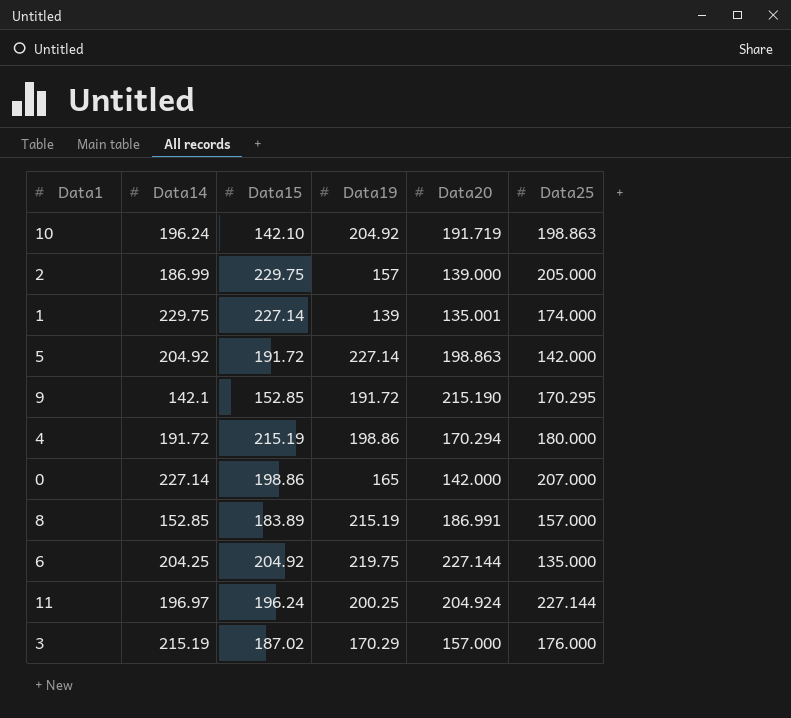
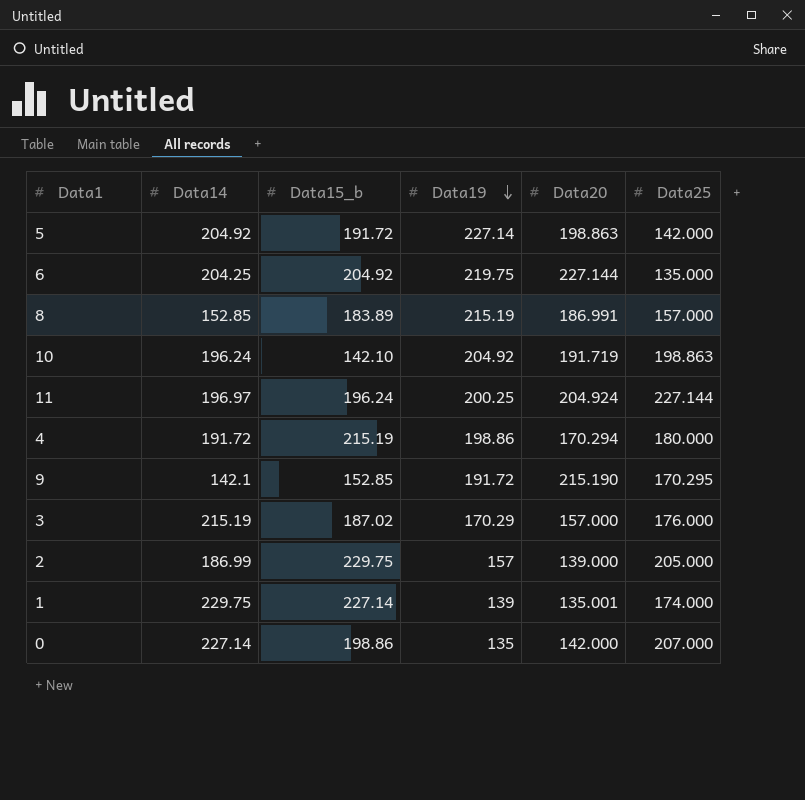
row order: none -> Data19 descending
column name: Data15 -> Data15_b
0 | Data19: 165 -> 135

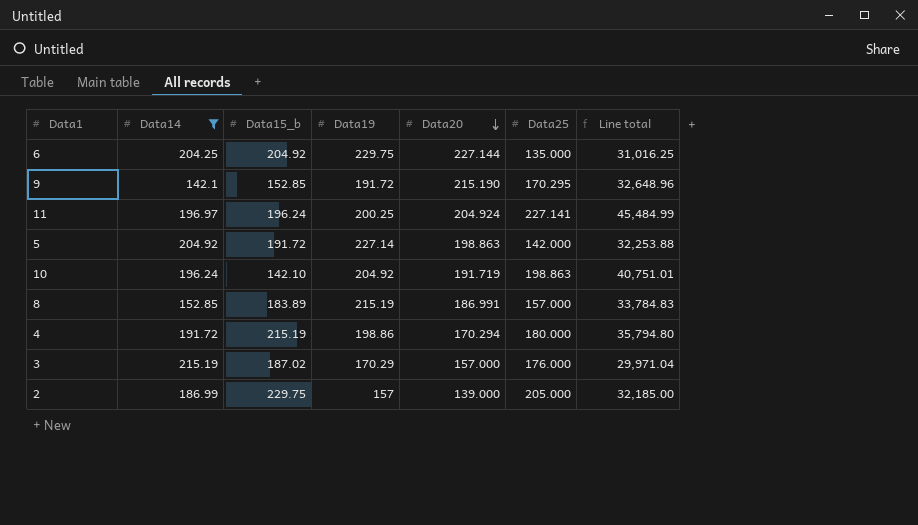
filter: none -> Data14 <= 215.19
row order: Data19 descending -> Data20 descending
column Line total | formula: none -> [Data19] * [Data25]
6 | Data19: 219.75 -> 229.75
11 | Data25: 227.144 -> 227.141

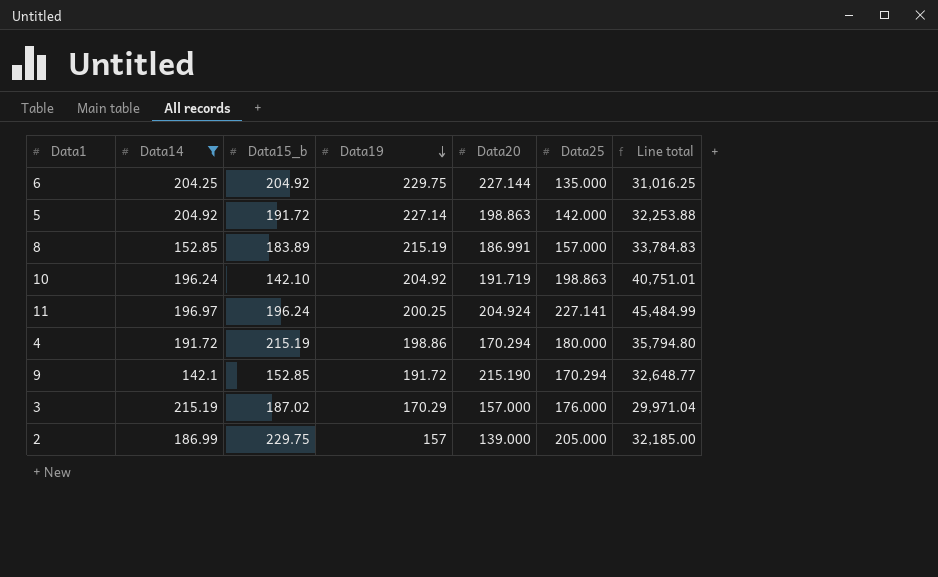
row order: Data20 descending -> Data19 descending
9 | Data25: 170.295 -> 170.294
9 | Line total: 32,648.96 -> 32,648.77

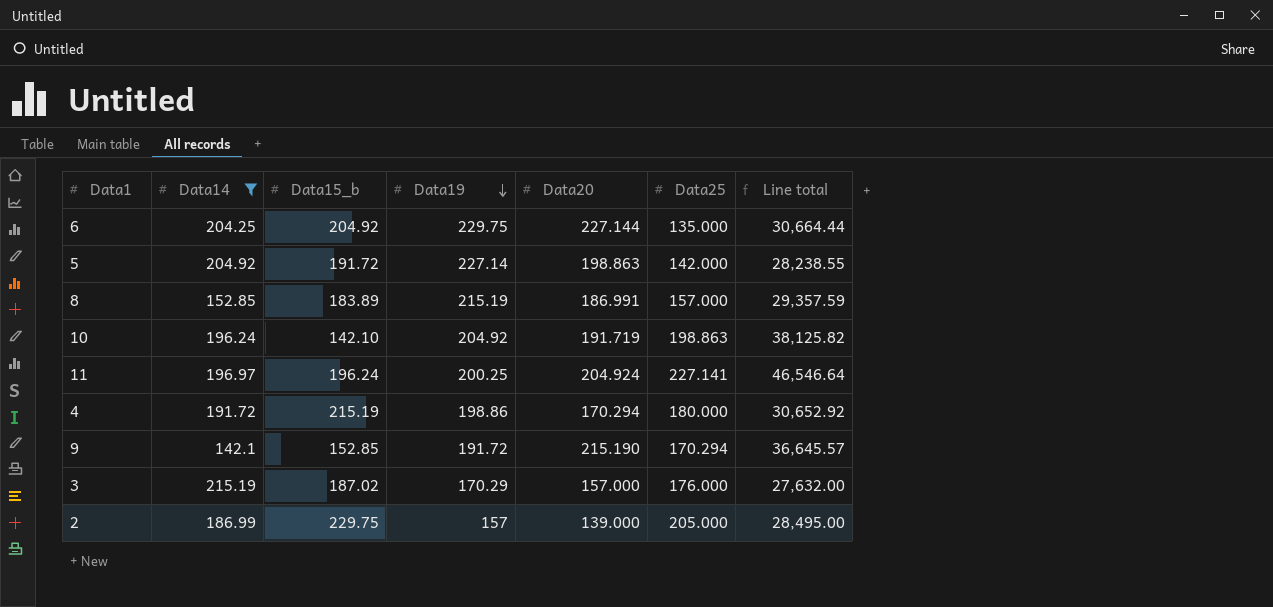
column Line total | formula: [Data19] * [Data25] -> [Data20] * [Data25]

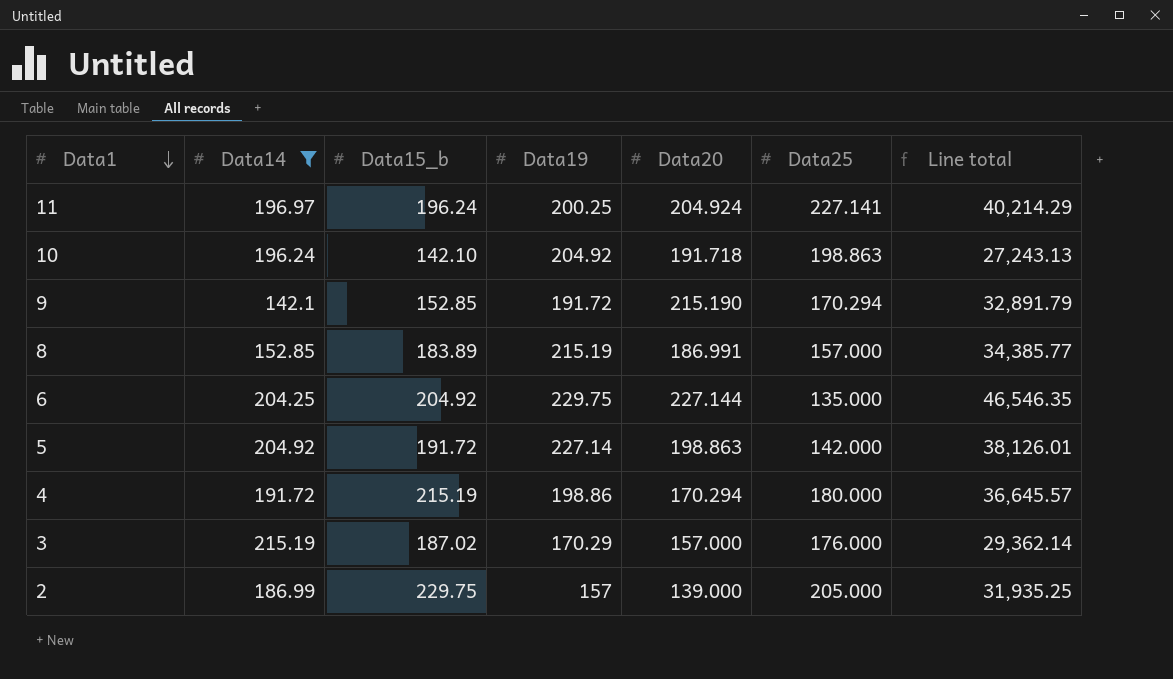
row order: Data19 descending -> Data1 descending
column Line total | formula: [Data20] * [Data25] -> [Data15_b] * [Data20]
10 | Data20: 191.719 -> 191.718

